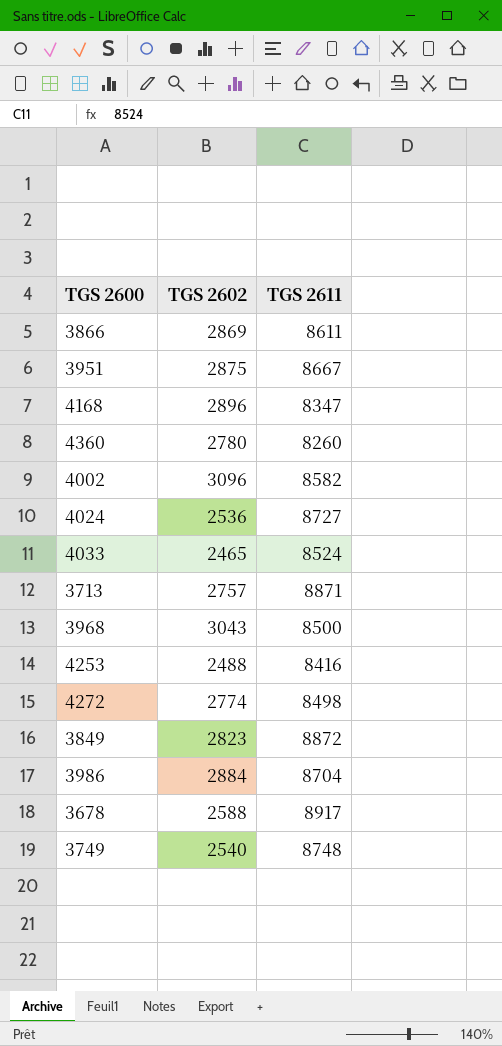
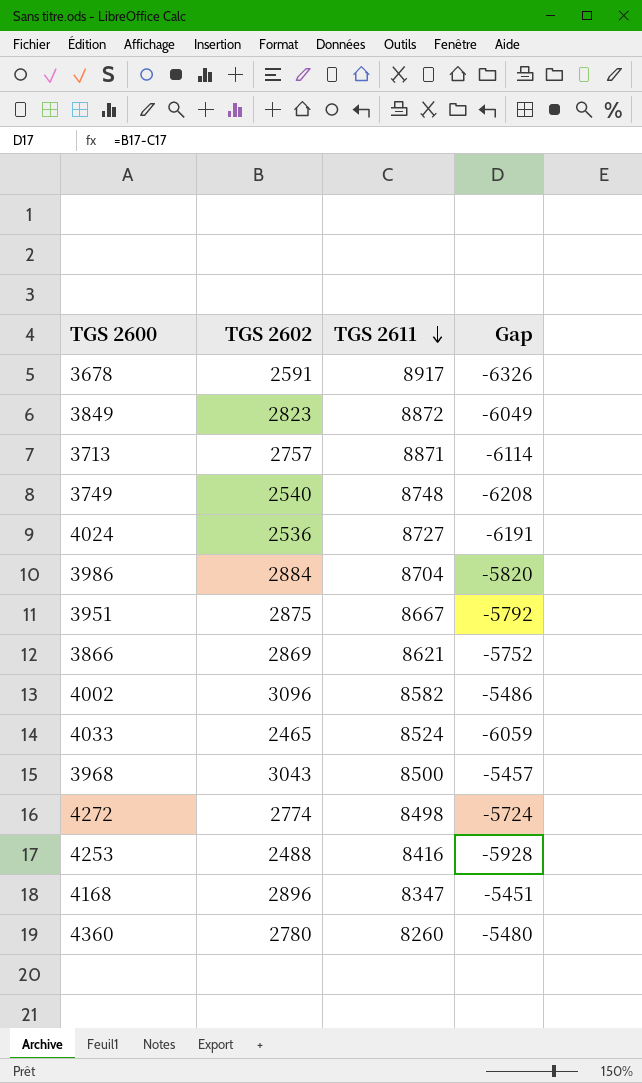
row order: none -> TGS 2611 descending
column Gap | formula: none -> [TGS 2602] - [TGS 2611]
3678 | TGS 2602: 2588 -> 2591
3866 | TGS 2611: 8611 -> 8621

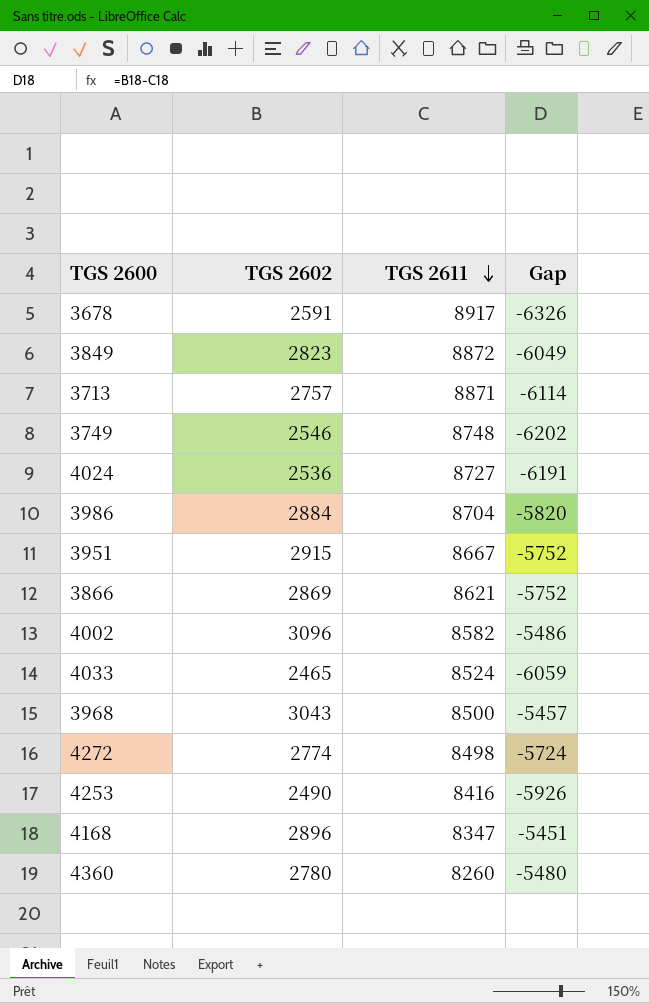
3749 | TGS 2602: 2540 -> 2546
3749 | Gap: -6208 -> -6202
3951 | TGS 2602: 2875 -> 2915
3951 | Gap: -5792 -> -5752
4253 | TGS 2602: 2488 -> 2490
4253 | Gap: -5928 -> -5926

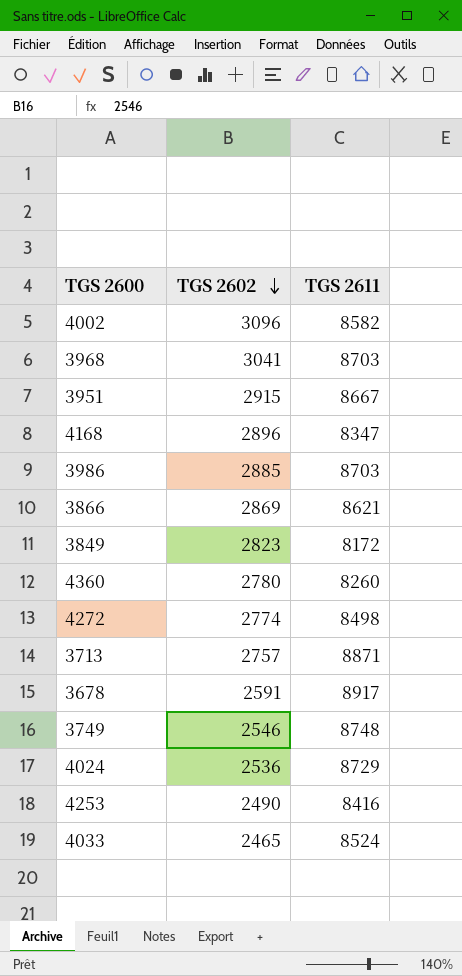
row order: TGS 2611 descending -> TGS 2602 descending
column Gap | formula: [TGS 2602] - [TGS 2611] -> none
3968 | TGS 2602: 3043 -> 3041
3968 | TGS 2611: 8500 -> 8703
3986 | TGS 2602: 2884 -> 2885
3986 | TGS 2611: 8704 -> 8703
3849 | TGS 2611: 8872 -> 8172
4024 | TGS 2611: 8727 -> 8729

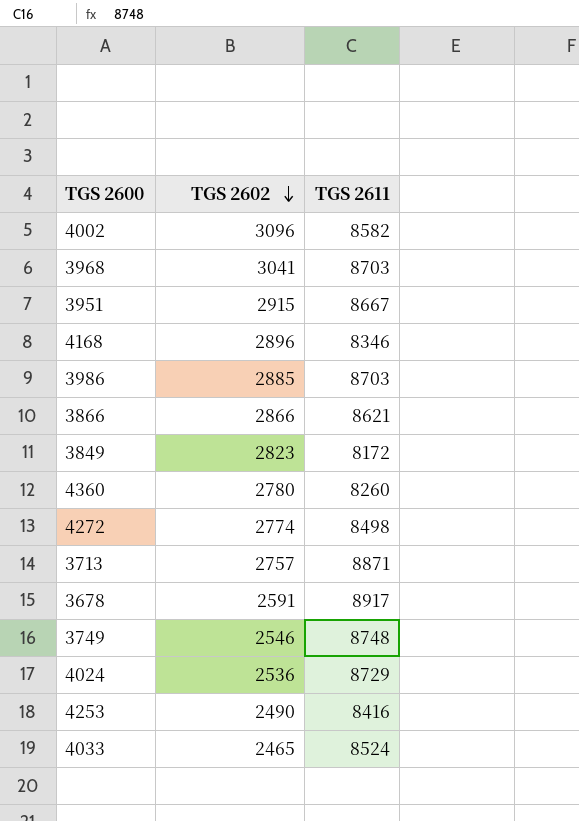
4168 | TGS 2611: 8347 -> 8346
3866 | TGS 2602: 2869 -> 2866

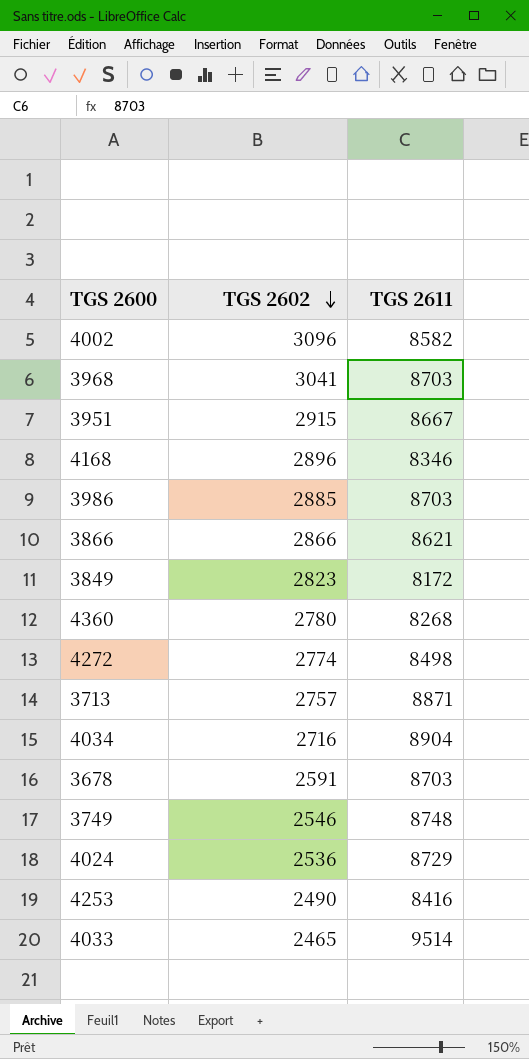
4360 | TGS 2611: 8260 -> 8268
row 4034: none -> 2716 | 8904
3678 | TGS 2611: 8917 -> 8703
4033 | TGS 2611: 8524 -> 9514

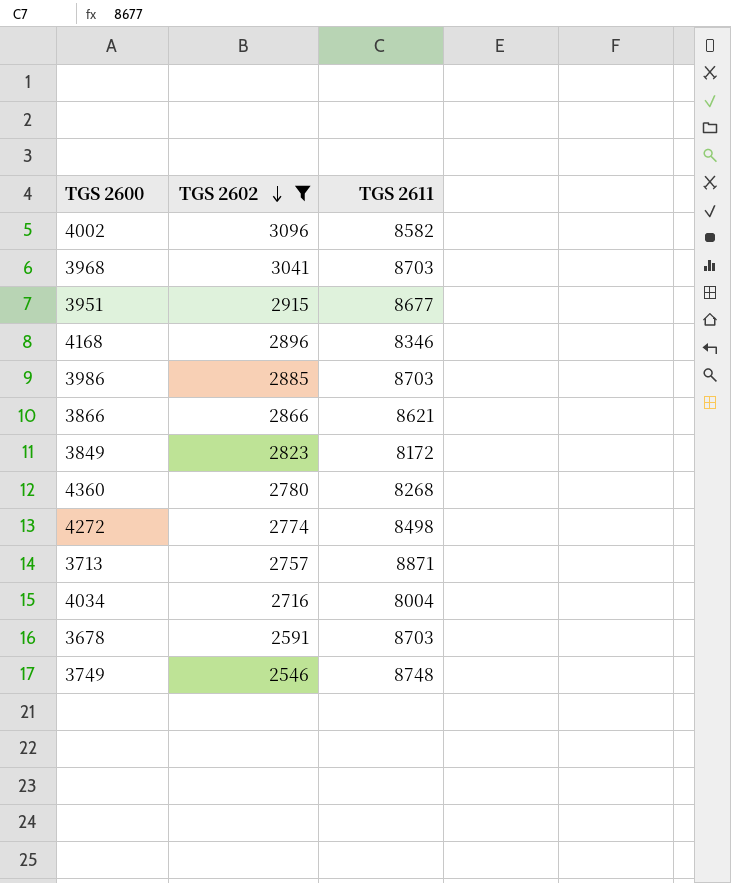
filter: none -> TGS 2602 >= 2546
3951 | TGS 2611: 8667 -> 8677
4034 | TGS 2611: 8904 -> 8004

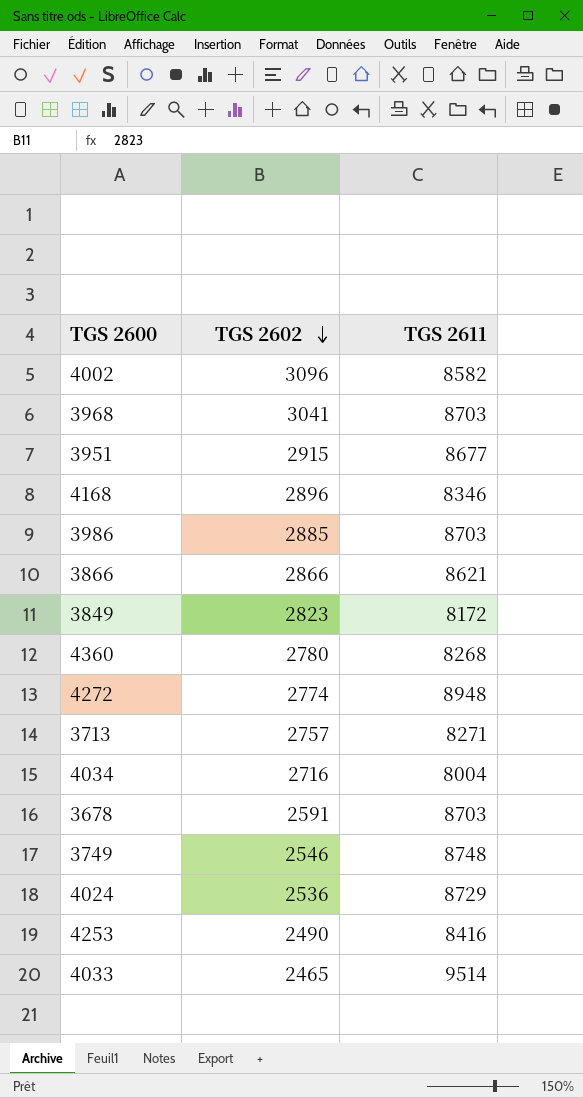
filter: TGS 2602 >= 2546 -> none
4272 | TGS 2611: 8498 -> 8948
3713 | TGS 2611: 8871 -> 8271

